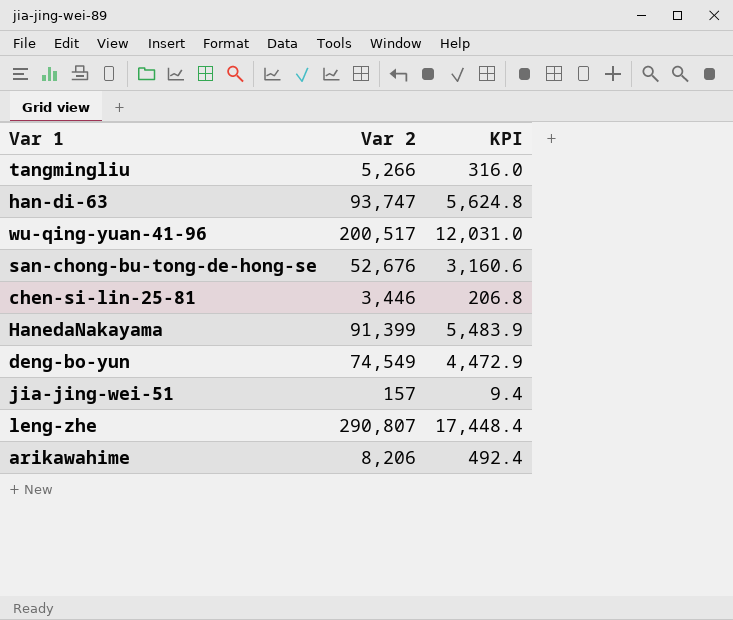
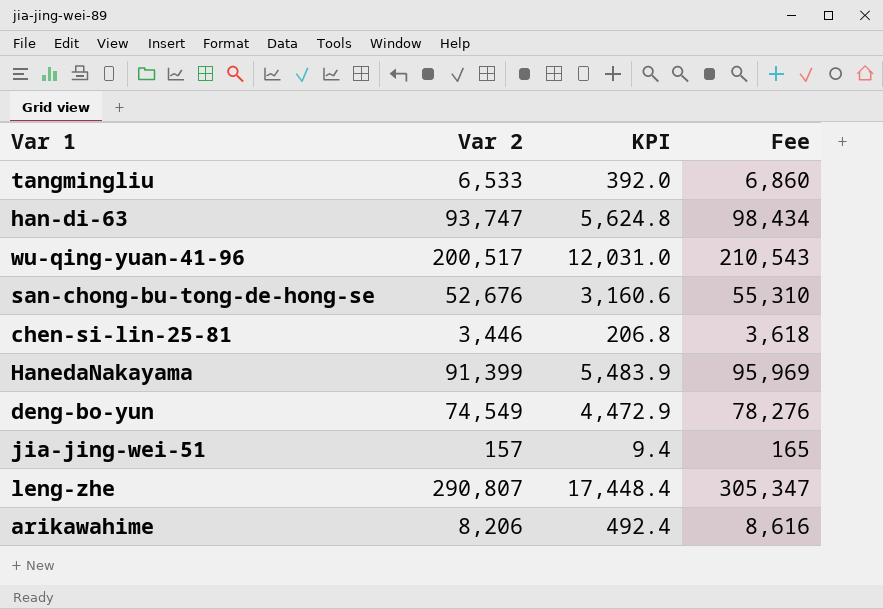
column Fee | formula: none -> [Var 2] * 1.05
tangmingliu | Var 2: 5,266 -> 6,533
tangmingliu | KPI: 316.0 -> 392.0

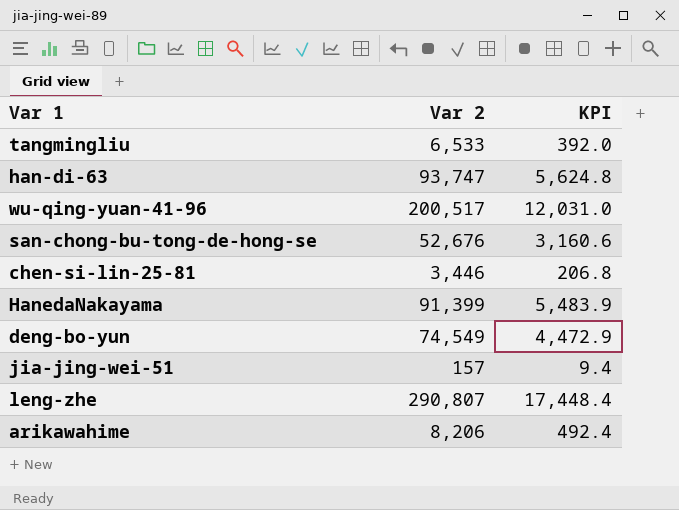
column Fee | formula: [Var 2] * 1.05 -> none

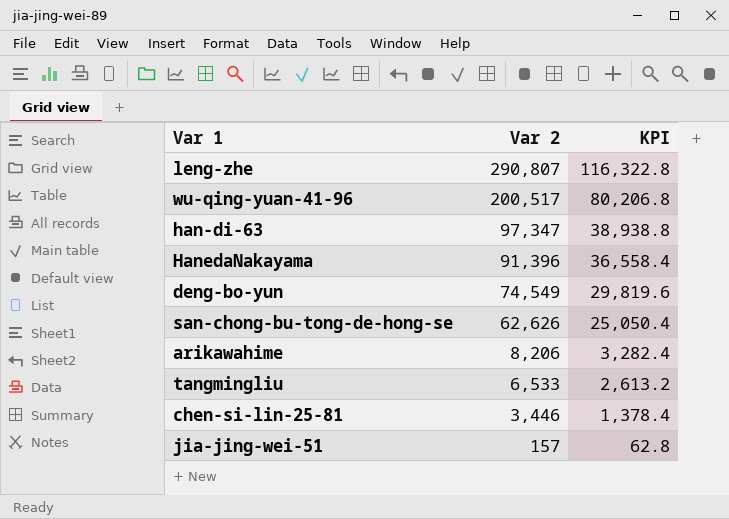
row order: none -> Var 2 descending
column KPI | formula: [Var 2] * 0.06 -> [Var 2] * 0.4
han-di-63 | Var 2: 93,747 -> 97,347
HanedaNakayama | Var 2: 91,399 -> 91,396
san-chong-bu-tong-de-hong-se | Var 2: 52,676 -> 62,626

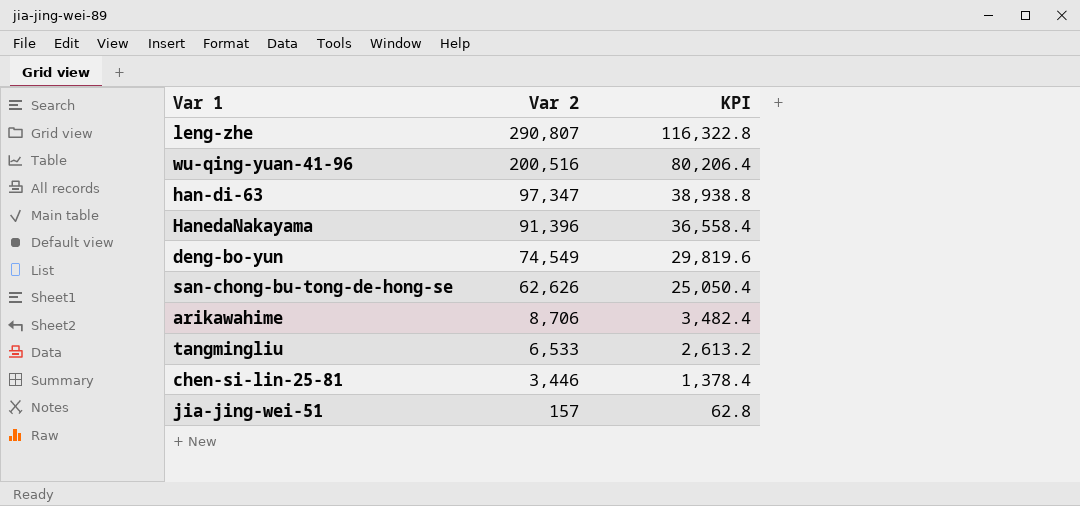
wu-qing-yuan-41-96 | Var 2: 200,517 -> 200,516
wu-qing-yuan-41-96 | KPI: 80,206.8 -> 80,206.4
arikawahime | Var 2: 8,206 -> 8,706
arikawahime | KPI: 3,282.4 -> 3,482.4

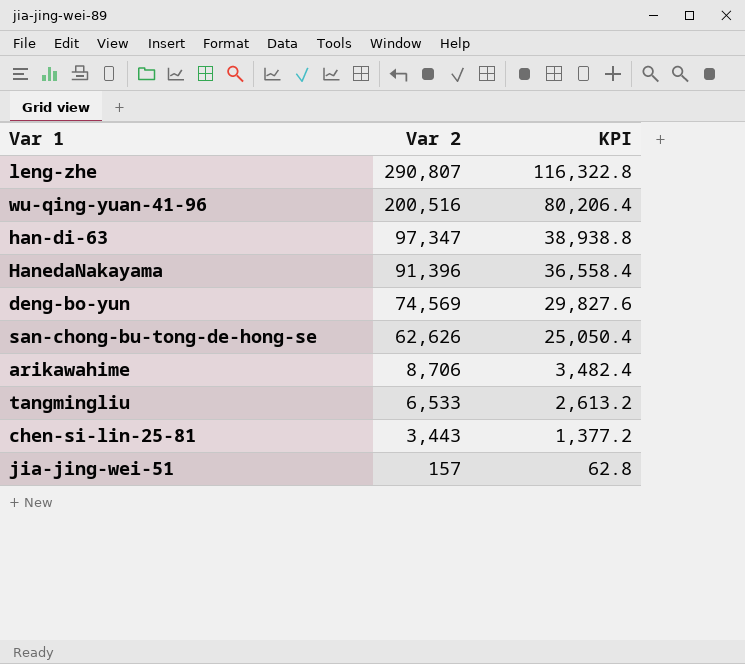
deng-bo-yun | Var 2: 74,549 -> 74,569
deng-bo-yun | KPI: 29,819.6 -> 29,827.6
chen-si-lin-25-81 | Var 2: 3,446 -> 3,443
chen-si-lin-25-81 | KPI: 1,378.4 -> 1,377.2

